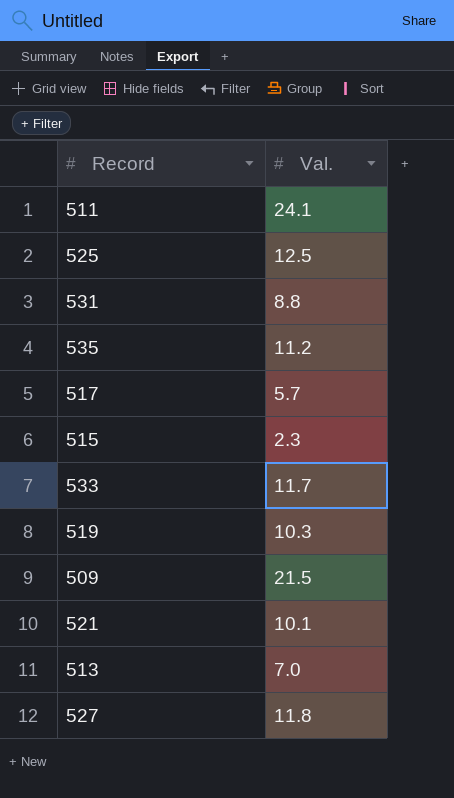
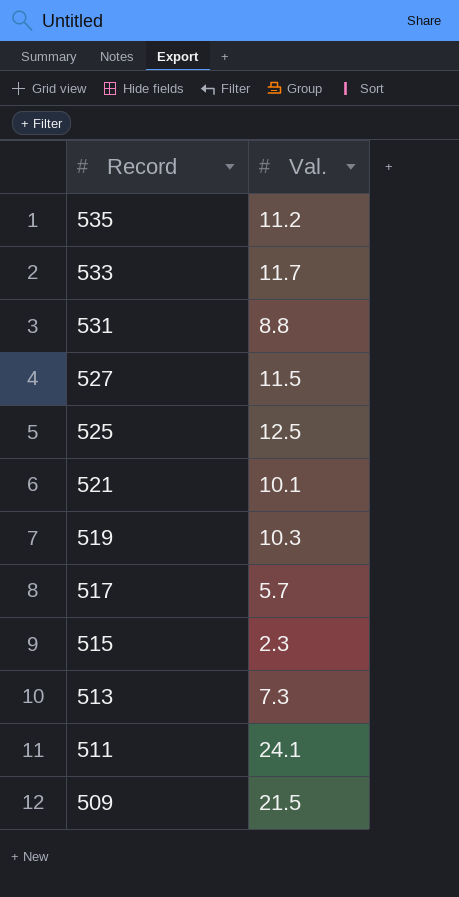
row order: none -> Record descending
527 | Val.: 11.8 -> 11.5
513 | Val.: 7.0 -> 7.3

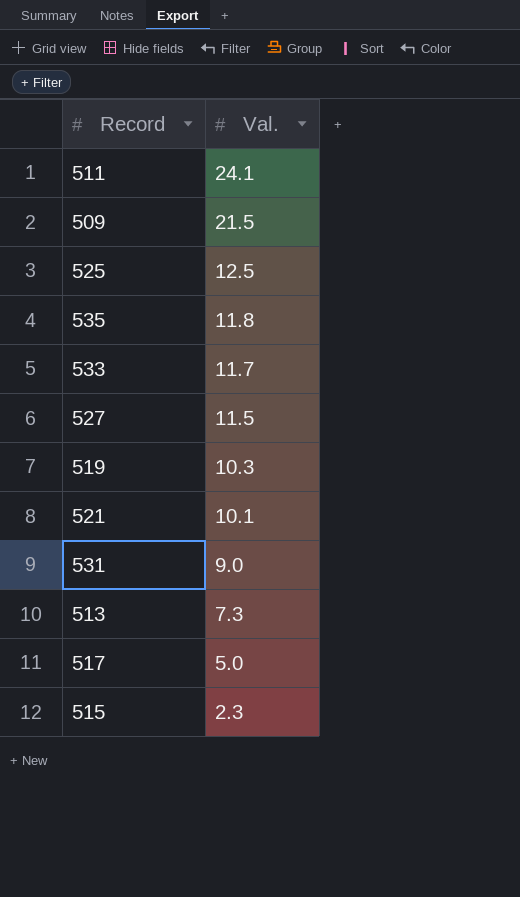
row order: Record descending -> Val. descending
535 | Val.: 11.2 -> 11.8
531 | Val.: 8.8 -> 9.0
517 | Val.: 5.7 -> 5.0

